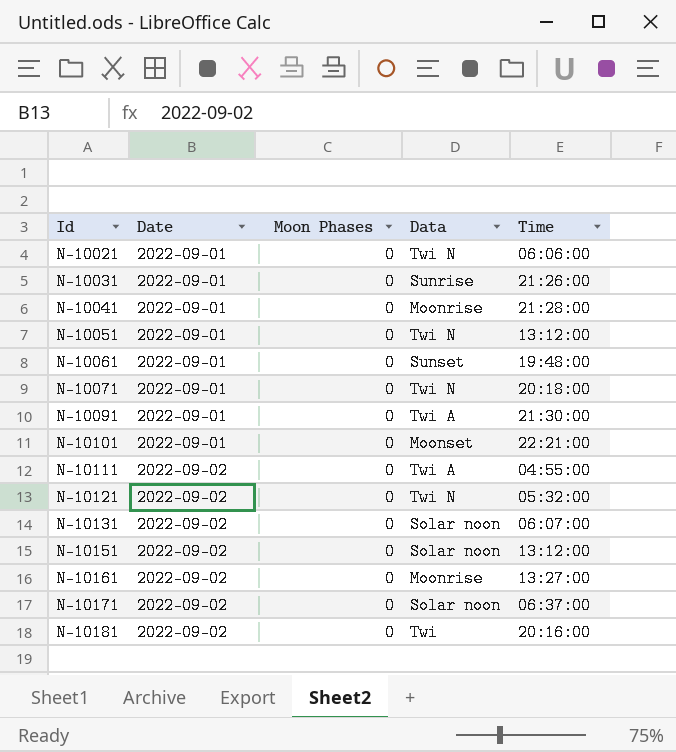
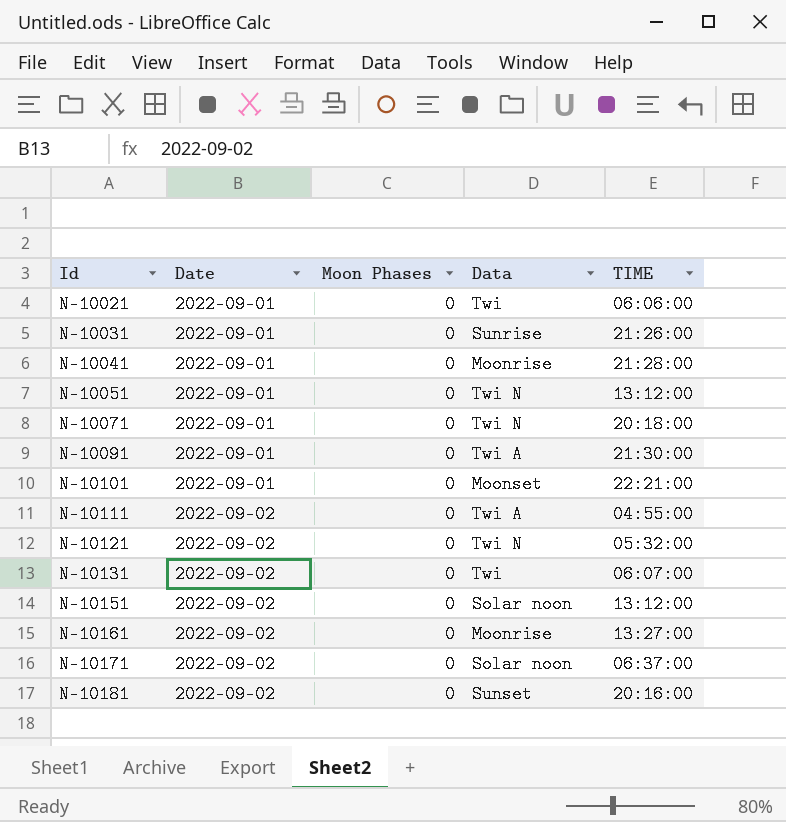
column name: Time -> TIME
row N-10061: 2022-09-01 | 0 | Sunset | 19:48:00 -> none
N-10021 | Data: Twi N -> Twi
N-10131 | Data: Solar noon -> Twi
N-10181 | Data: Twi -> Sunset

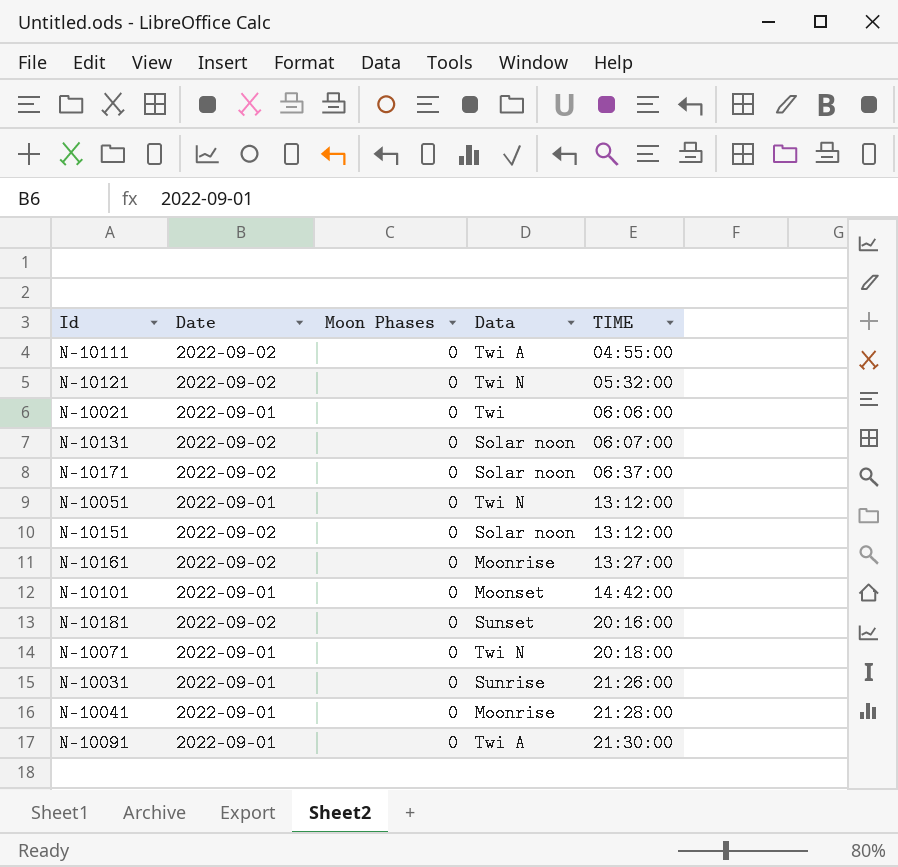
row order: Id ascending -> TIME ascending
N-10131 | Data: Twi -> Solar noon
N-10101 | TIME: 22:21:00 -> 14:42:00

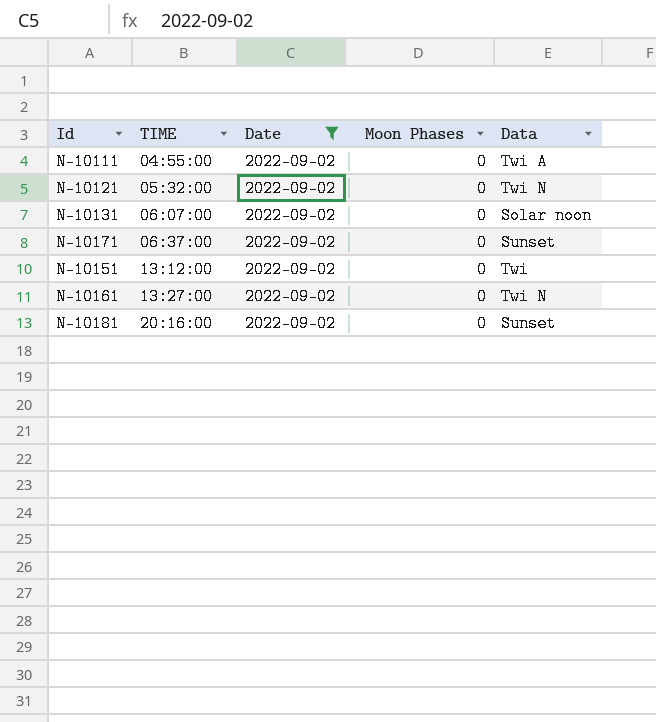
filter: none -> Date = 2022-09-02
column TIME | position: 5 -> 2
N-10171 | Data: Solar noon -> Sunset
N-10151 | Data: Solar noon -> Twi
N-10161 | Data: Moonrise -> Twi N

